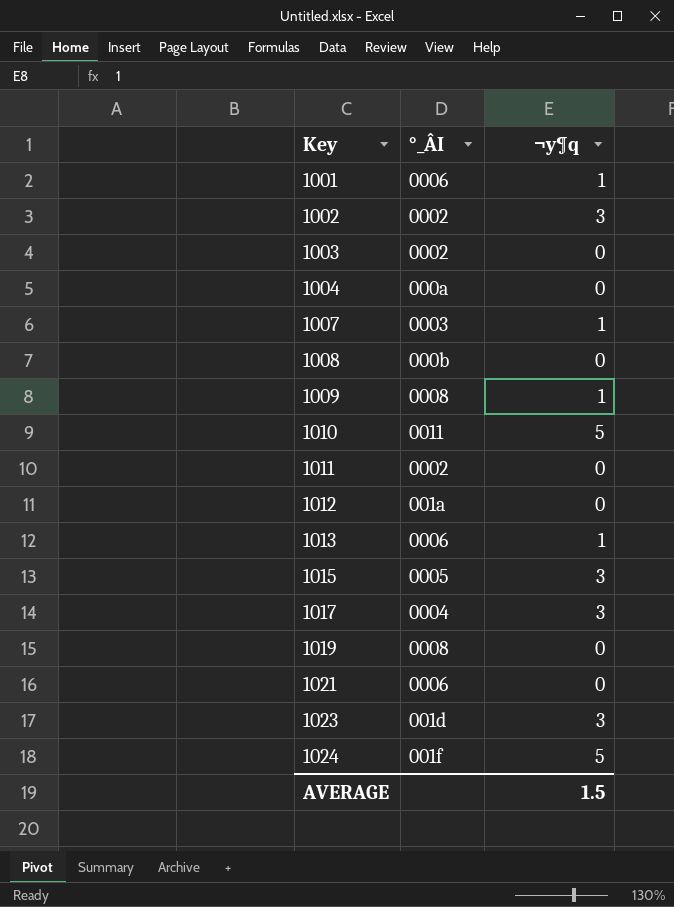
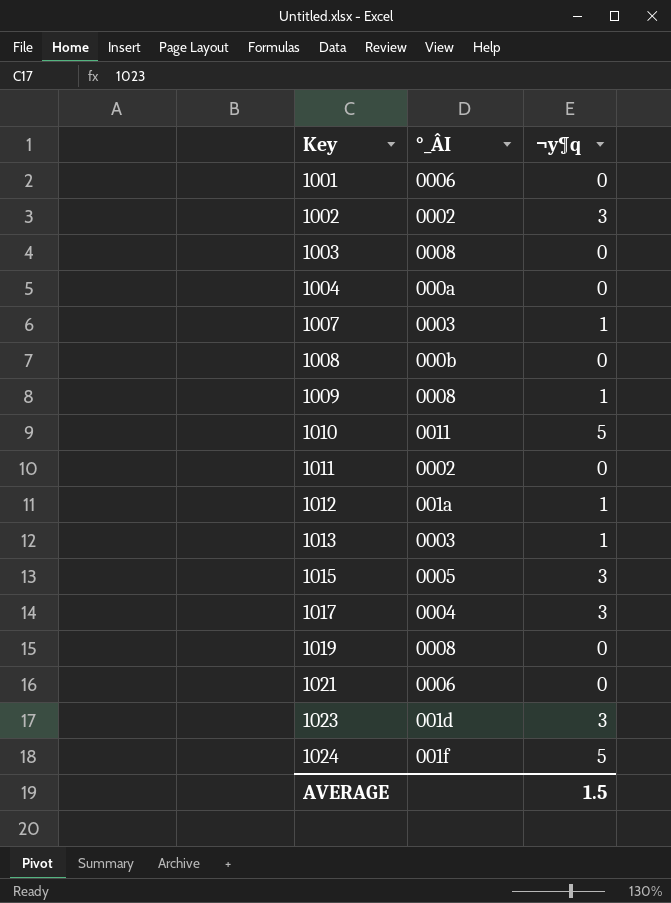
1001 | ¬y¶q: 1 -> 0
1003 | °_ÂI: 0002 -> 0008
1012 | ¬y¶q: 0 -> 1
1013 | °_ÂI: 0006 -> 0003

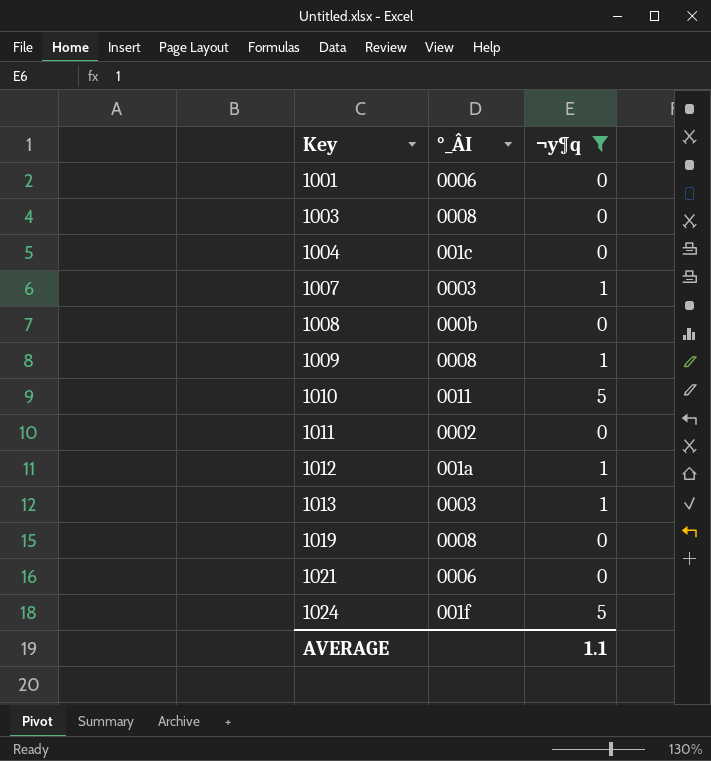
filter: none -> ¬y¶q != 3
1004 | °_ÂI: 000a -> 001c
AVERAGE | ¬y¶q: 1.5 -> 1.1

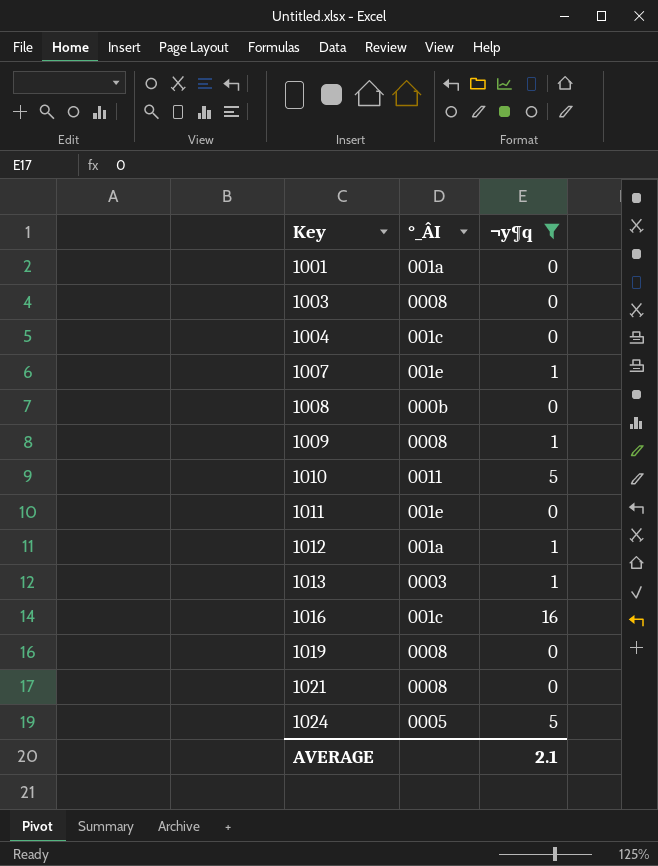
1001 | °_ÂI: 0006 -> 001a
1007 | °_ÂI: 0003 -> 001e
1011 | °_ÂI: 0002 -> 001e
row 1016: none -> 001c | 16
1021 | °_ÂI: 0006 -> 0008
1024 | °_ÂI: 001f -> 0005
AVERAGE | ¬y¶q: 1.1 -> 2.1

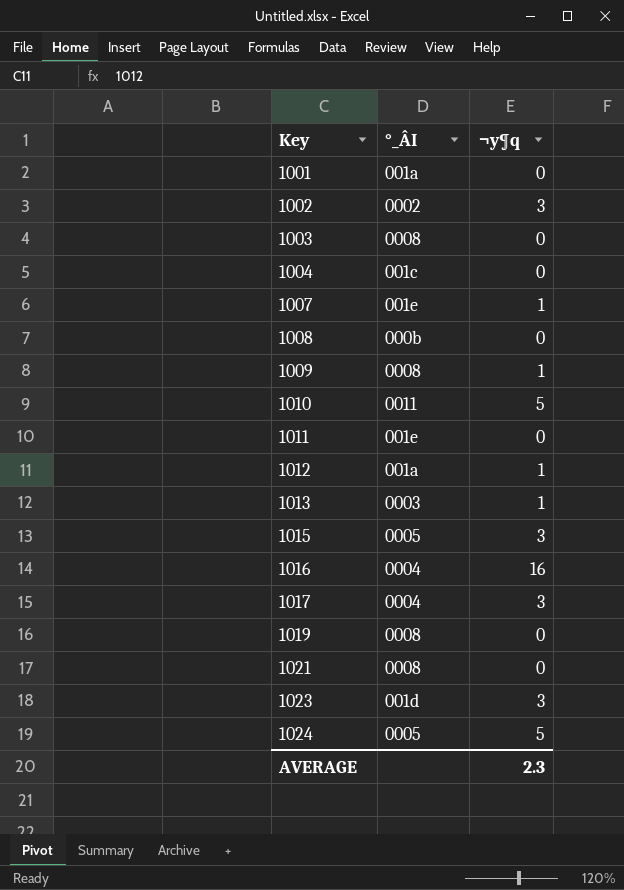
filter: ¬y¶q != 3 -> none
1016 | °_ÂI: 001c -> 0004
AVERAGE | ¬y¶q: 2.1 -> 2.3

